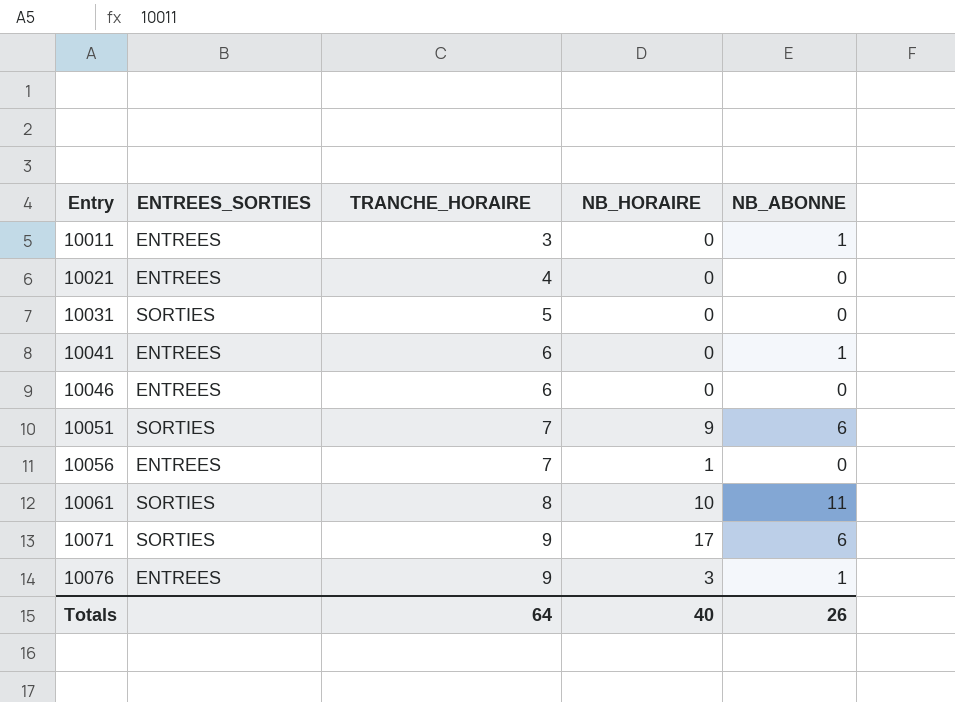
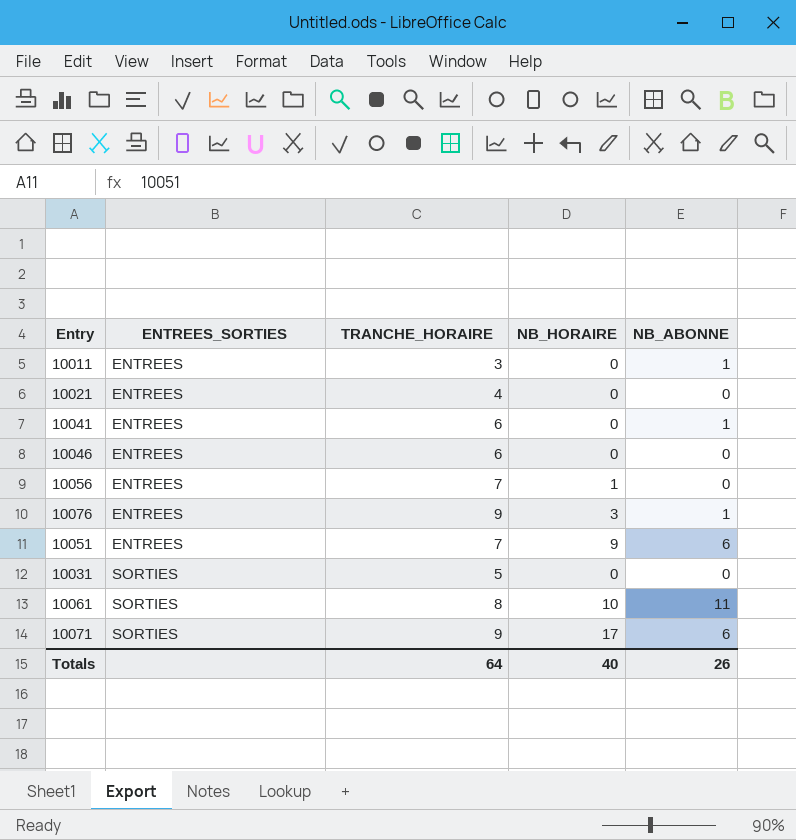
row order: Entry ascending -> ENTREES_SORTIES ascending
10051 | ENTREES_SORTIES: SORTIES -> ENTREES

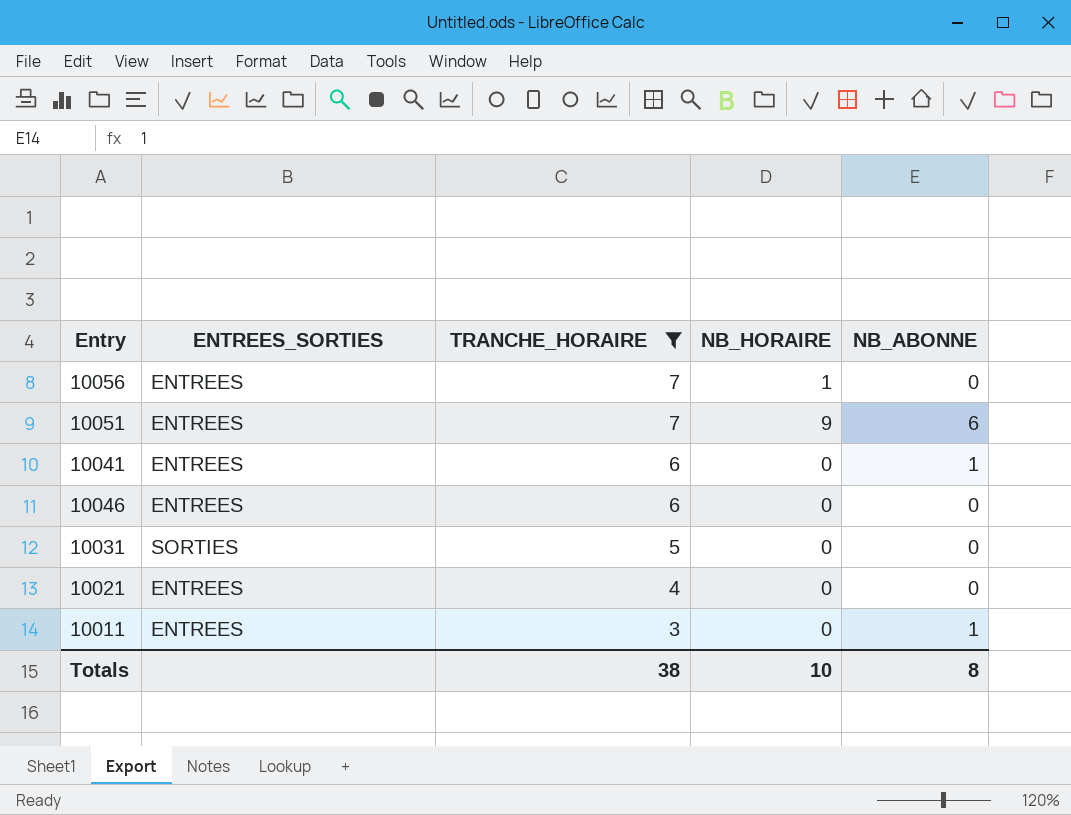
filter: none -> TRANCHE_HORAIRE <= 7
row order: ENTREES_SORTIES ascending -> TRANCHE_HORAIRE descending
Totals | TRANCHE_HORAIRE: 64 -> 38
Totals | NB_HORAIRE: 40 -> 10
Totals | NB_ABONNE: 26 -> 8

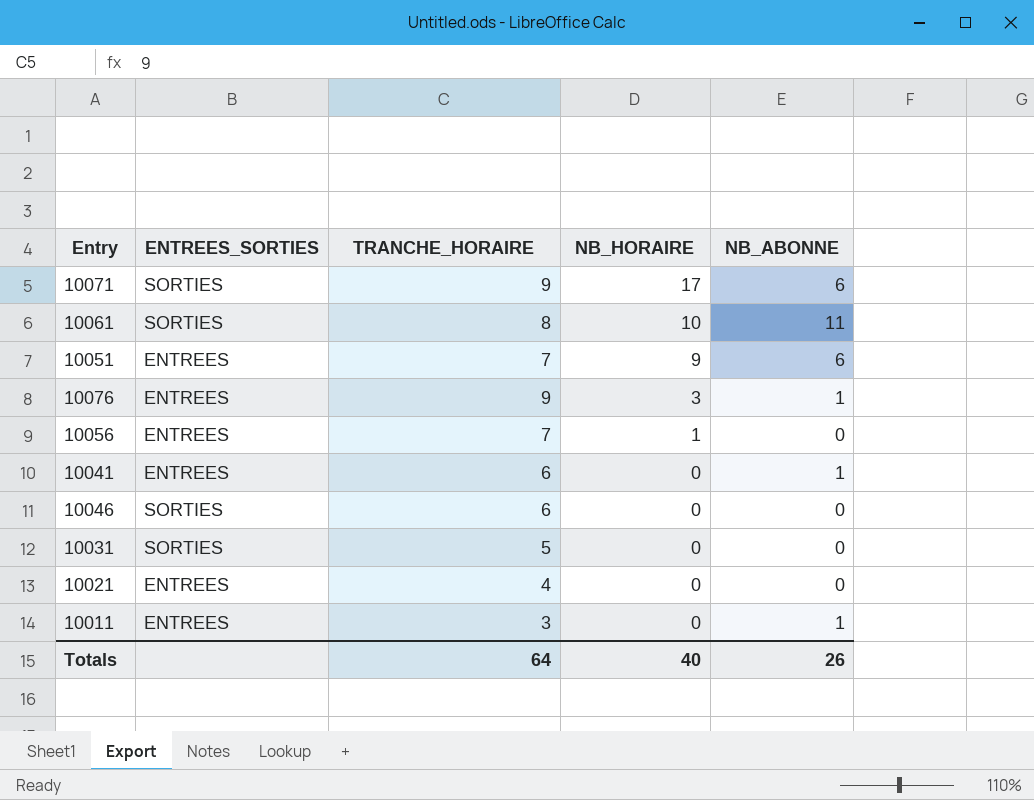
filter: TRANCHE_HORAIRE <= 7 -> none
row order: TRANCHE_HORAIRE descending -> NB_HORAIRE descending
10046 | ENTREES_SORTIES: ENTREES -> SORTIES
Totals | TRANCHE_HORAIRE: 38 -> 64
Totals | NB_HORAIRE: 10 -> 40
Totals | NB_ABONNE: 8 -> 26

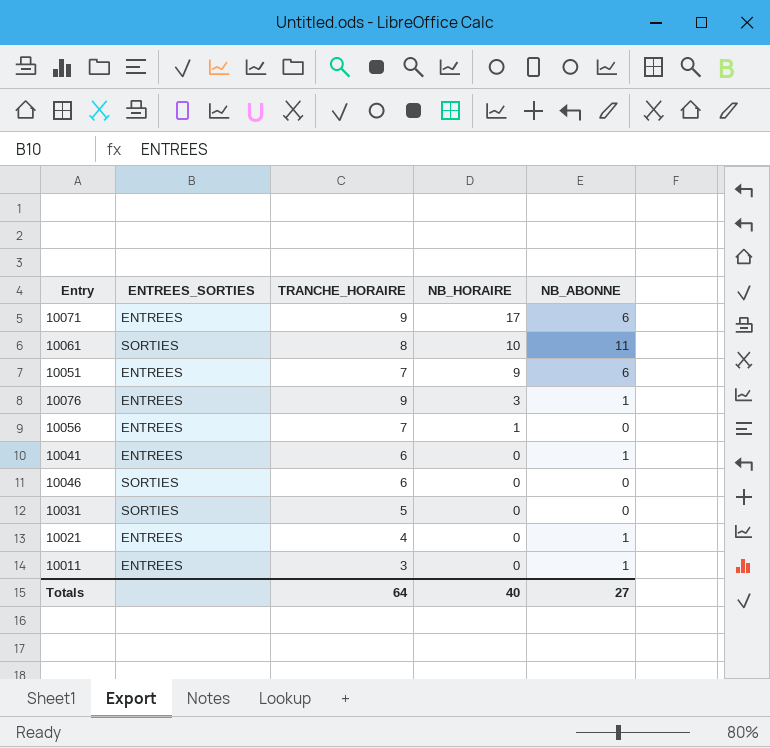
10071 | ENTREES_SORTIES: SORTIES -> ENTREES
10021 | NB_ABONNE: 0 -> 1
Totals | NB_ABONNE: 26 -> 27

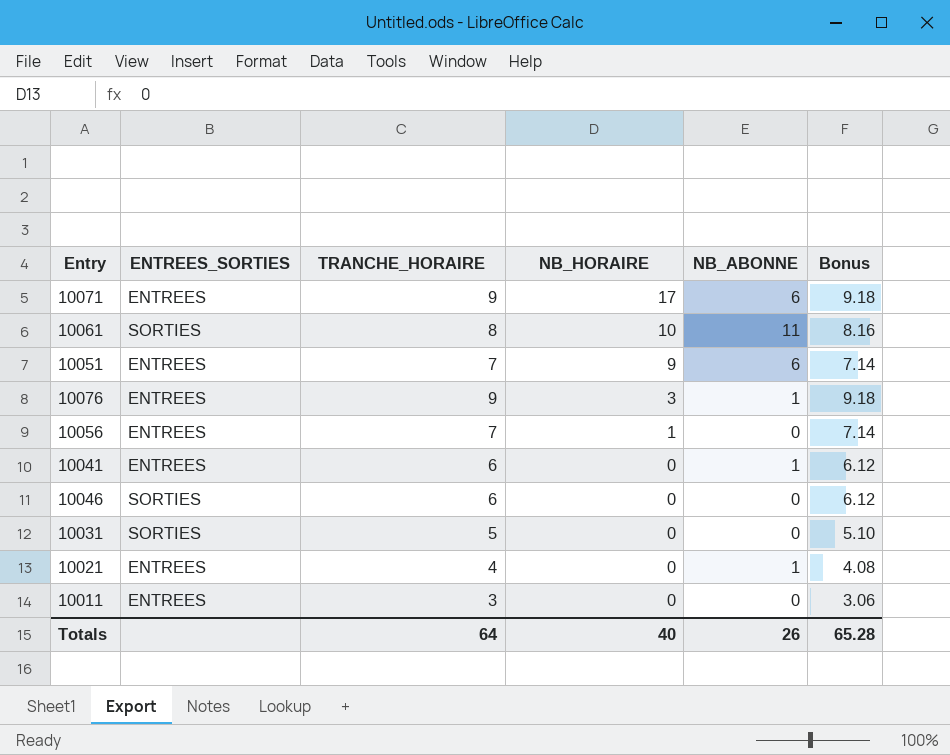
column Bonus | formula: none -> [TRANCHE_HORAIRE] * 1.02
10011 | NB_ABONNE: 1 -> 0
Totals | NB_ABONNE: 27 -> 26

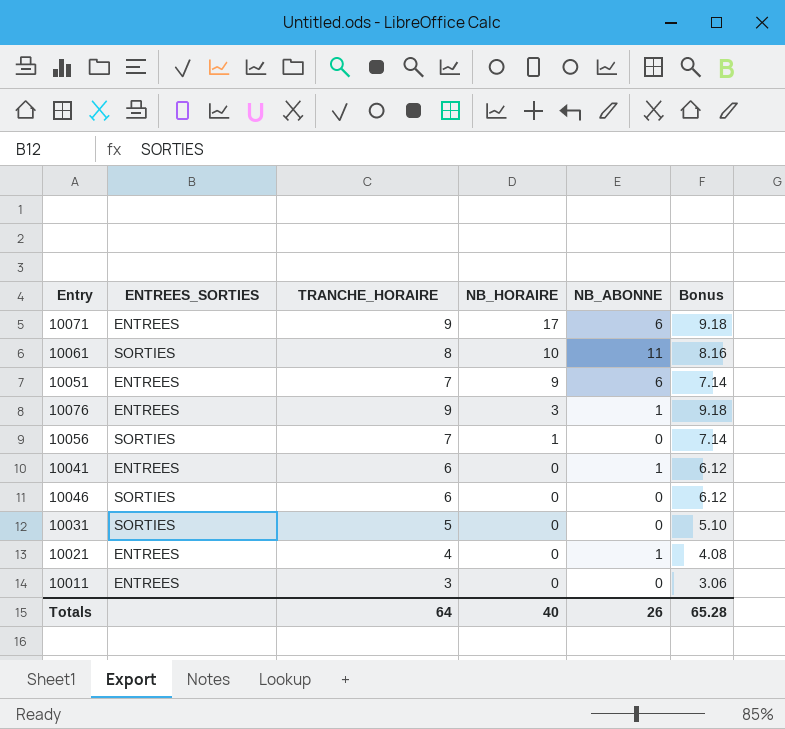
10056 | ENTREES_SORTIES: ENTREES -> SORTIES

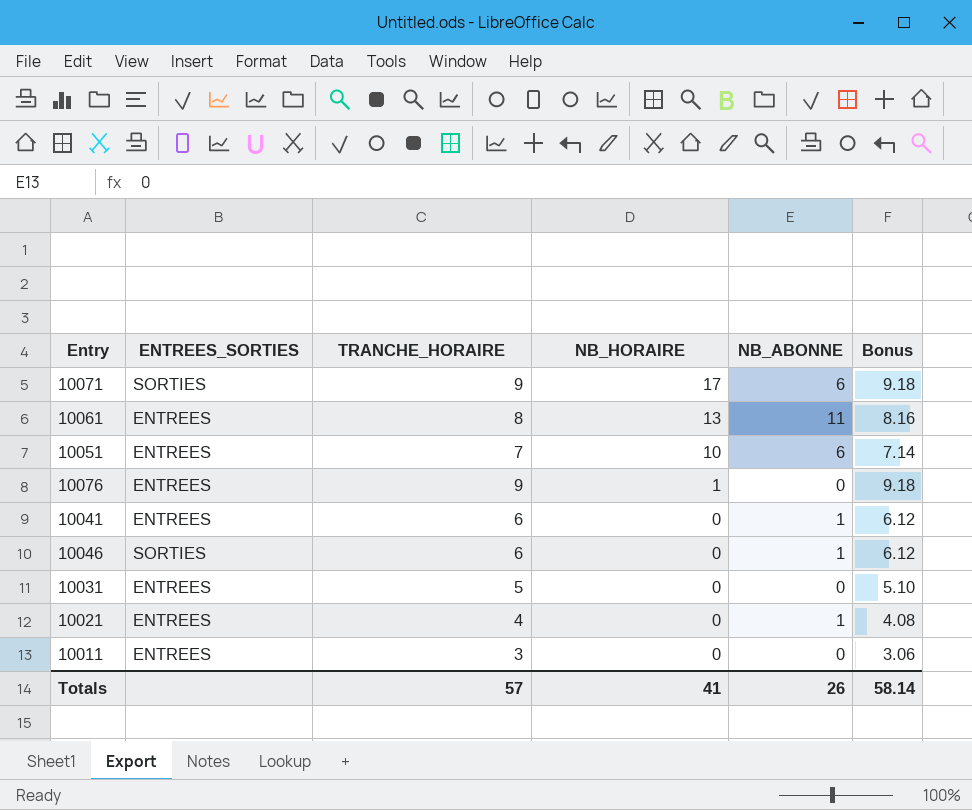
row 10056: SORTIES | 7 | 1 | 0 | 7.14 -> none
10071 | ENTREES_SORTIES: ENTREES -> SORTIES
10061 | ENTREES_SORTIES: SORTIES -> ENTREES
10061 | NB_HORAIRE: 10 -> 13
10051 | NB_HORAIRE: 9 -> 10
10076 | NB_HORAIRE: 3 -> 1
10076 | NB_ABONNE: 1 -> 0
10046 | NB_ABONNE: 0 -> 1
10031 | ENTREES_SORTIES: SORTIES -> ENTREES
Totals | TRANCHE_HORAIRE: 64 -> 57
Totals | NB_HORAIRE: 40 -> 41
Totals | Bonus: 65.28 -> 58.14

